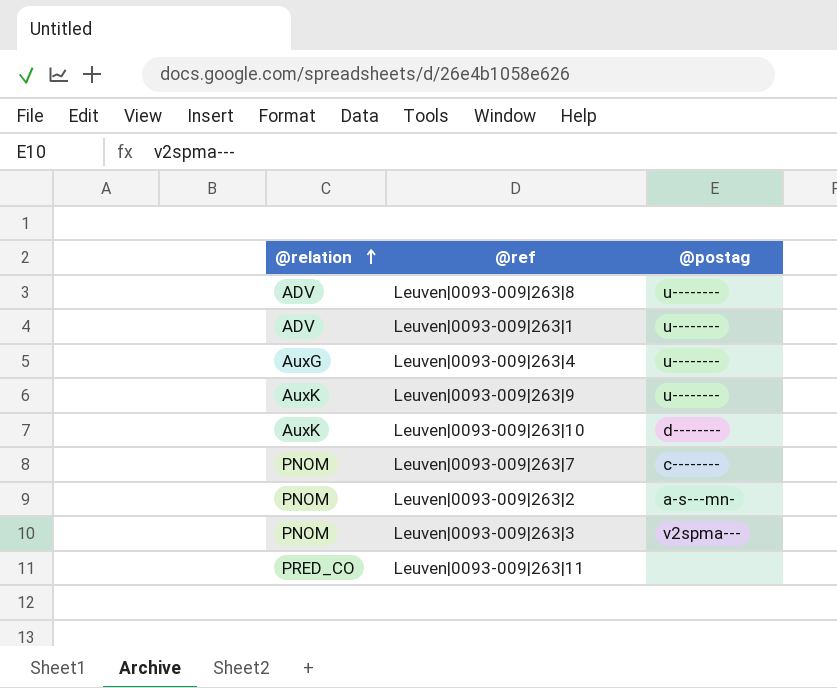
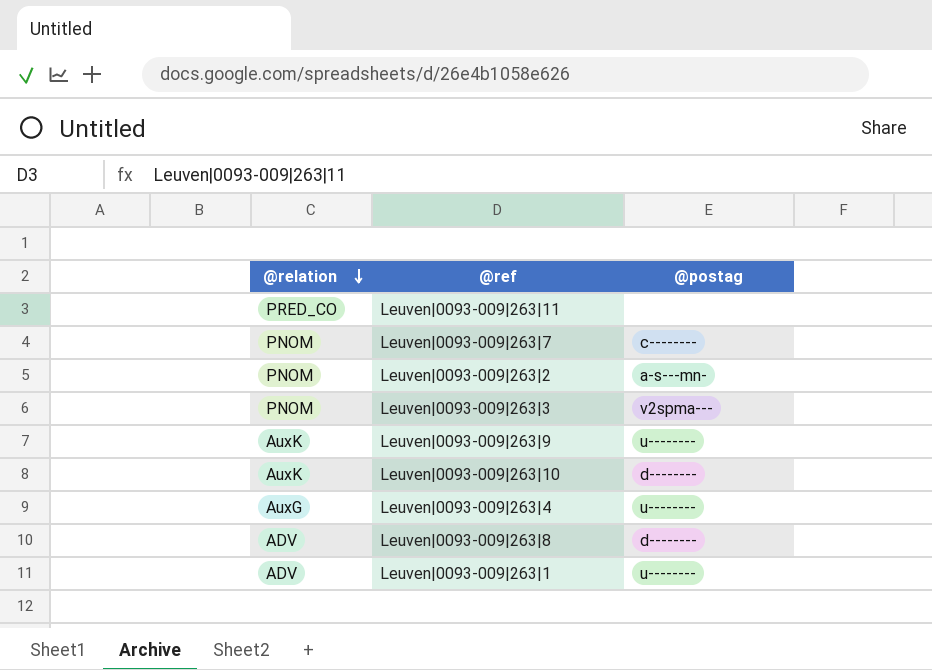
row order: @relation ascending -> @relation descending
Leuven|0093-009|263|8 | @postag: u-------- -> d--------

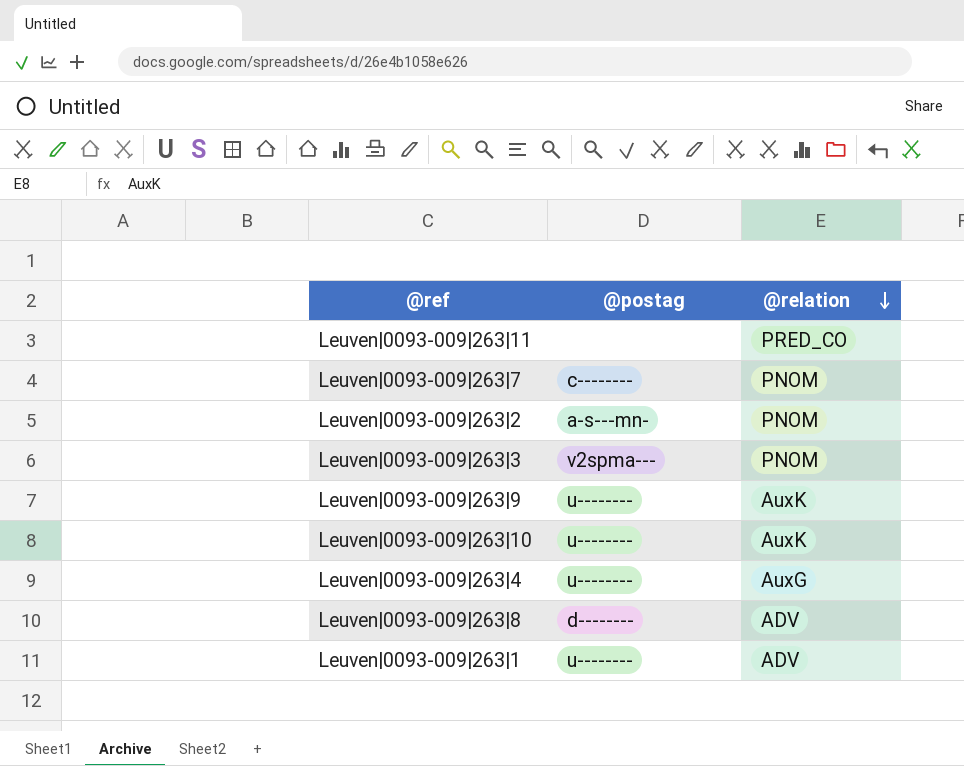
column @relation | position: 1 -> 3
Leuven|0093-009|263|10 | @postag: d-------- -> u--------

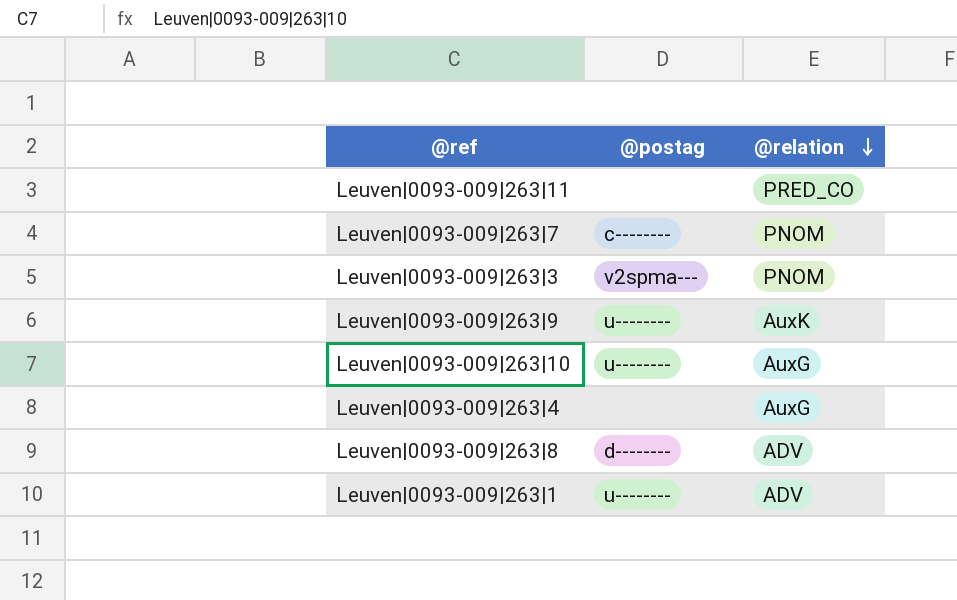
row Leuven|0093-009|263|2: a-s---mn- | PNOM -> none
Leuven|0093-009|263|10 | @relation: AuxK -> AuxG
Leuven|0093-009|263|4 | @postag: u-------- -> none

